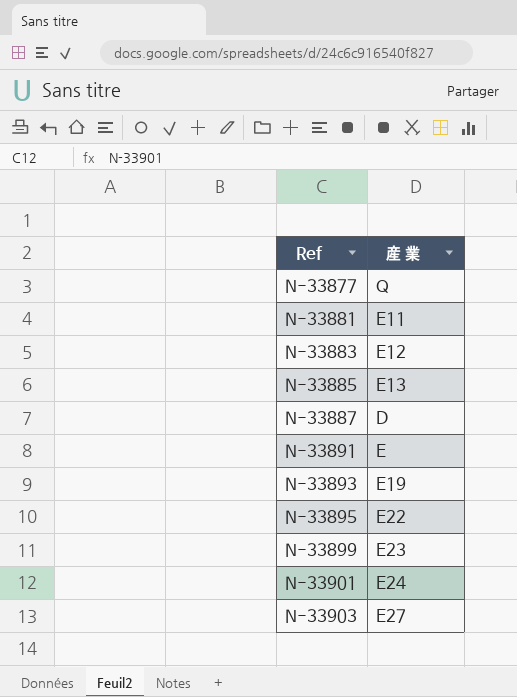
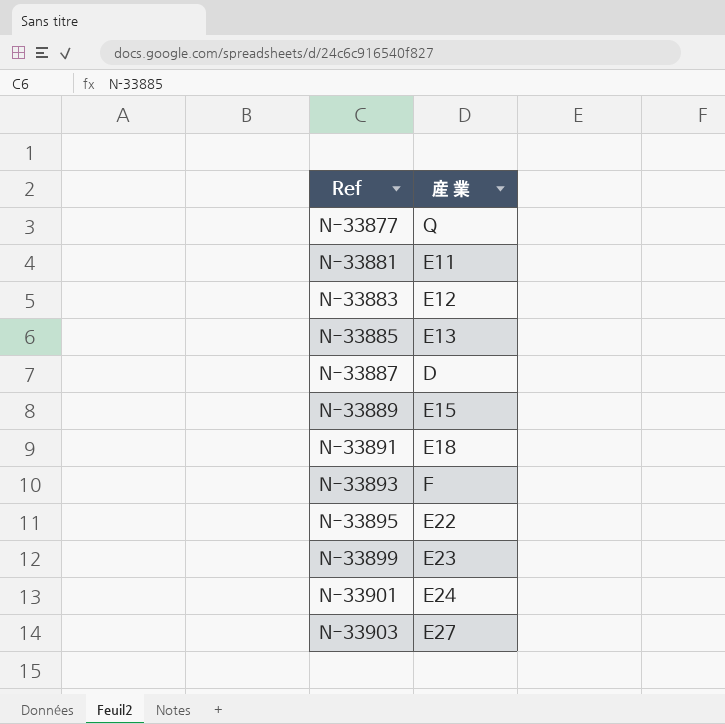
row N-33889: none -> E15
N-33891 | 産 業: E -> E18
N-33893 | 産 業: E19 -> F

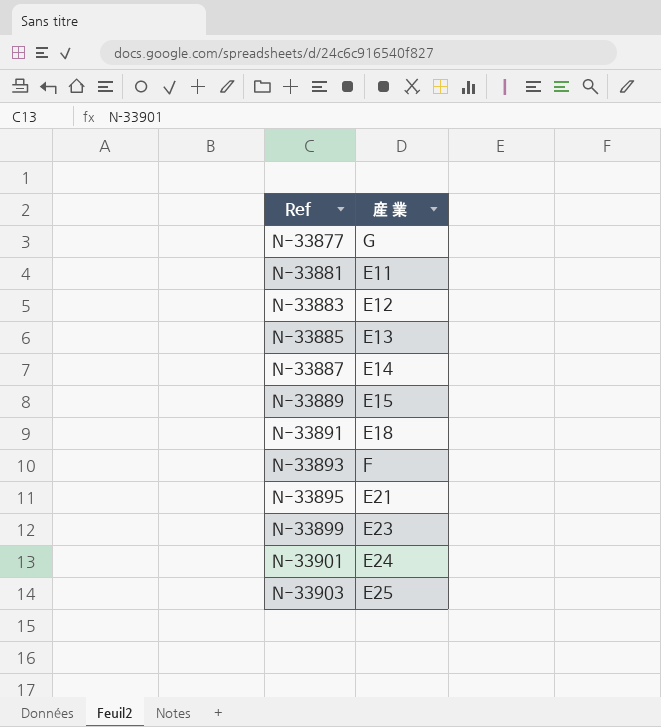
N-33877 | 産 業: Q -> G
N-33887 | 産 業: D -> E14
N-33895 | 産 業: E22 -> E21
N-33903 | 産 業: E27 -> E25

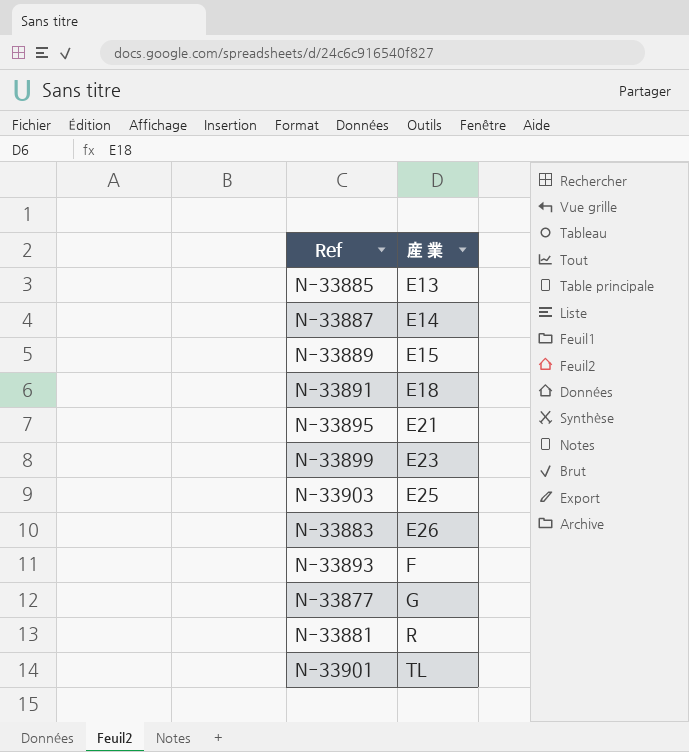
row order: Ref ascending -> 産 業 ascending
N-33883 | 産 業: E12 -> E26
N-33881 | 産 業: E11 -> R
N-33901 | 産 業: E24 -> TL

